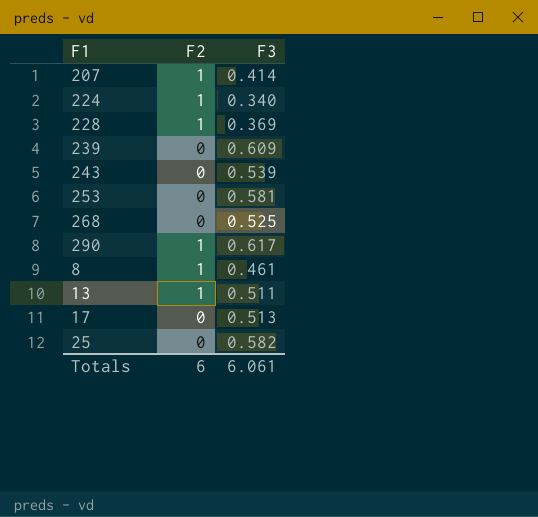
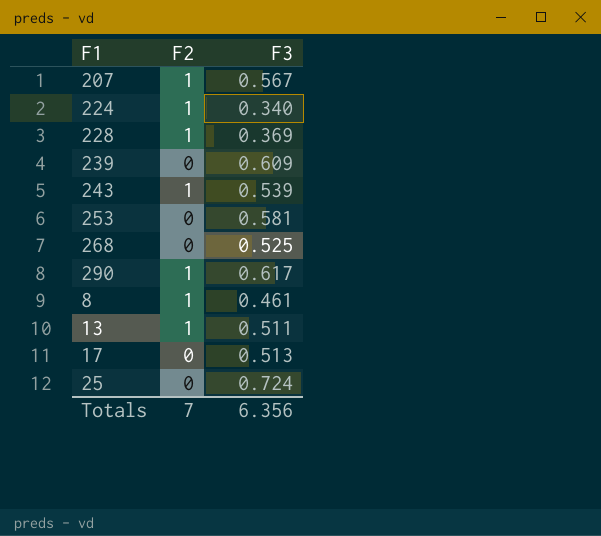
207 | F3: 0.414 -> 0.567
243 | F2: 0 -> 1
25 | F3: 0.582 -> 0.724
Totals | F2: 6 -> 7
Totals | F3: 6.061 -> 6.356

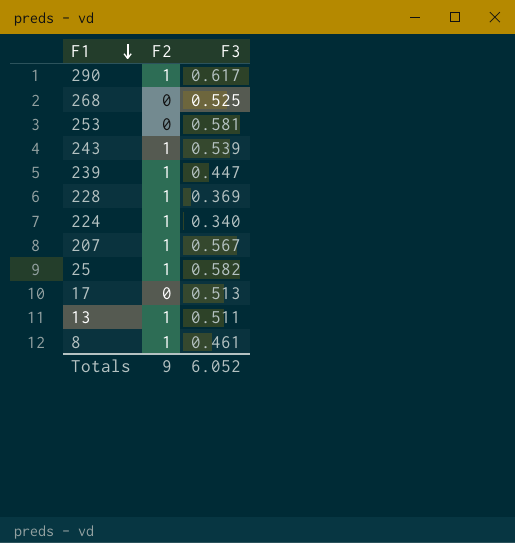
row order: none -> F1 descending
239 | F2: 0 -> 1
239 | F3: 0.609 -> 0.447
25 | F2: 0 -> 1
25 | F3: 0.724 -> 0.582
Totals | F2: 7 -> 9
Totals | F3: 6.356 -> 6.052

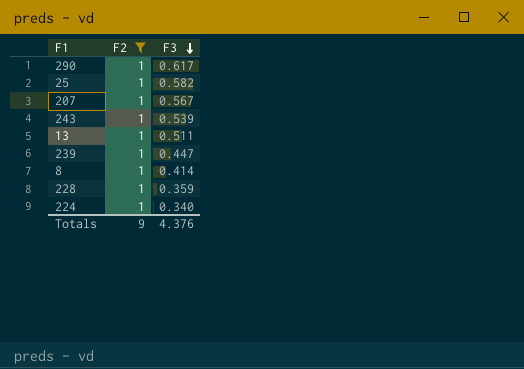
filter: none -> F2 = 1
row order: F1 descending -> F3 descending
8 | F3: 0.461 -> 0.414
228 | F3: 0.369 -> 0.359
Totals | F3: 6.052 -> 4.376

